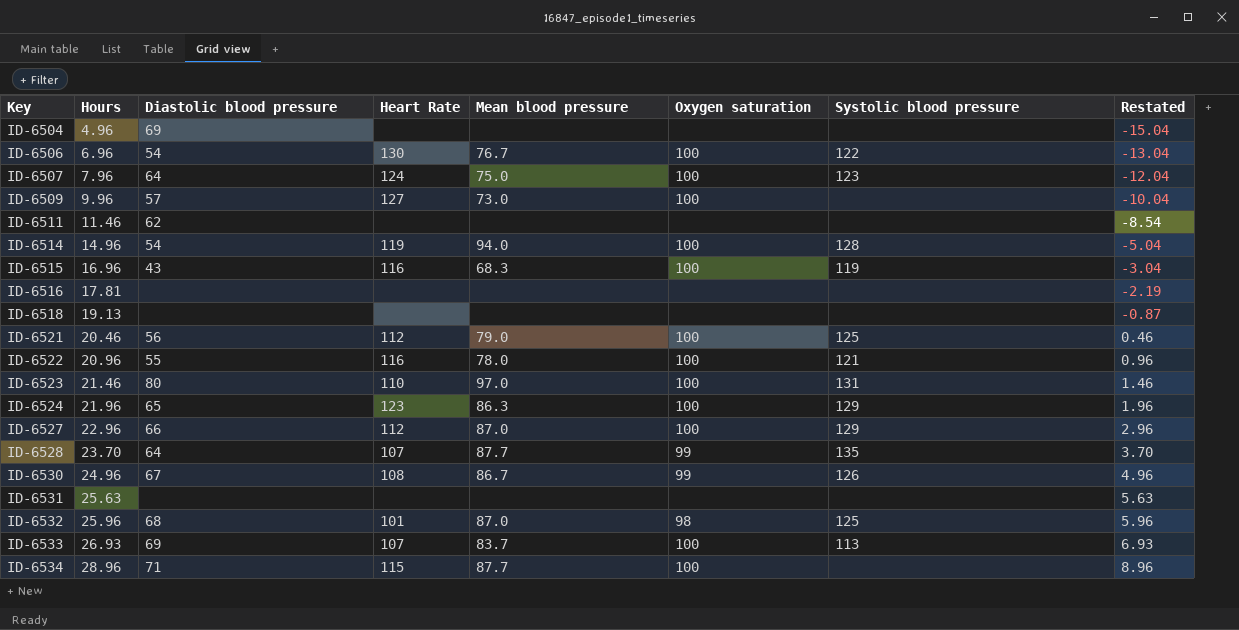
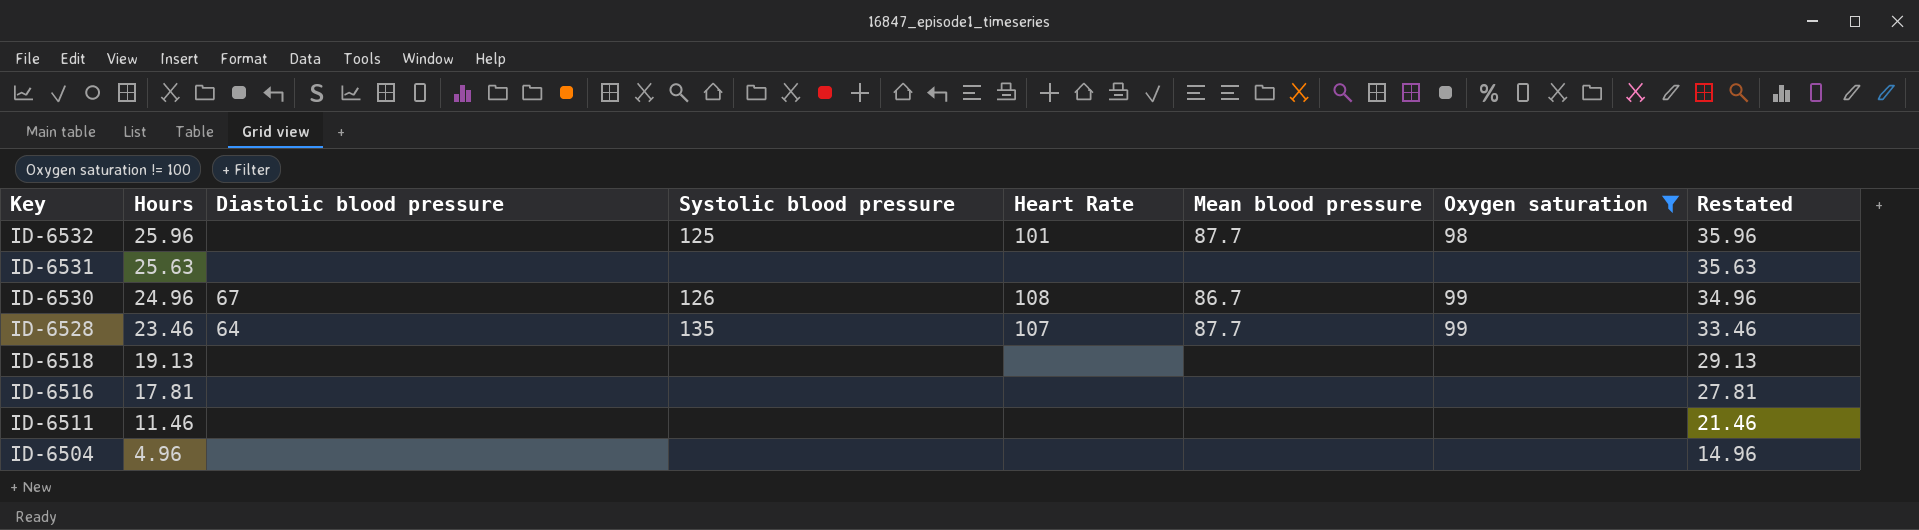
filter: none -> Oxygen saturation != 100
row order: Key ascending -> Key descending
column Systolic blood pressure | position: 7 -> 4
column Restated | formula: [Hours] - 20 -> [Hours] + 10
ID-6532 | Diastolic blood pressure: 68 -> none
ID-6532 | Mean blood pressure: 87.0 -> 87.7
ID-6528 | Hours: 23.70 -> 23.46
ID-6511 | Diastolic blood pressure: 62 -> none
ID-6504 | Diastolic blood pressure: 69 -> none

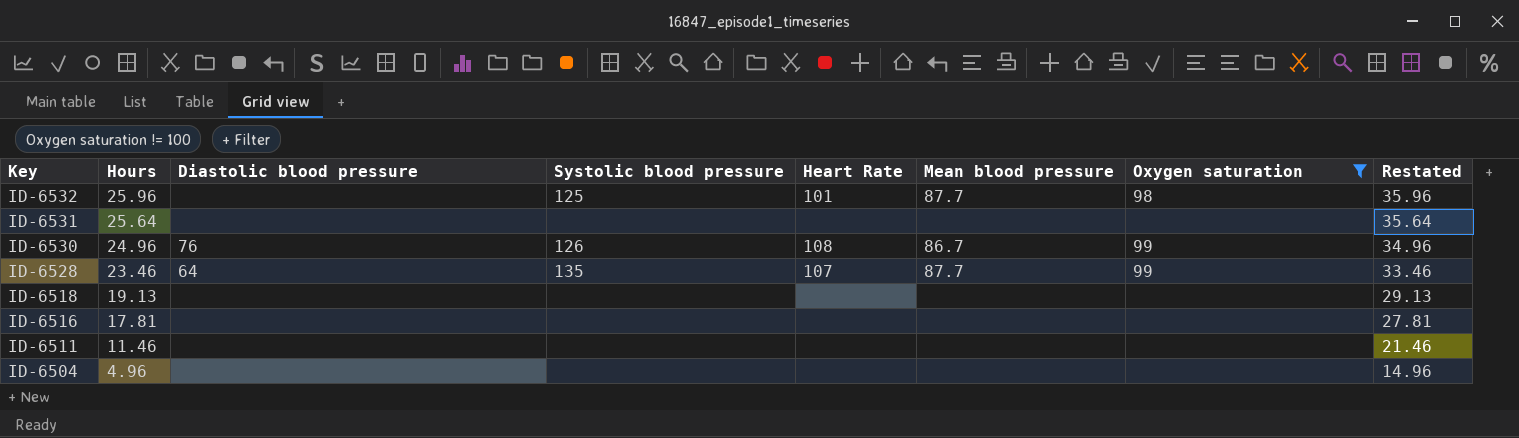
ID-6531 | Hours: 25.63 -> 25.64
ID-6531 | Restated: 35.63 -> 35.64
ID-6530 | Diastolic blood pressure: 67 -> 76

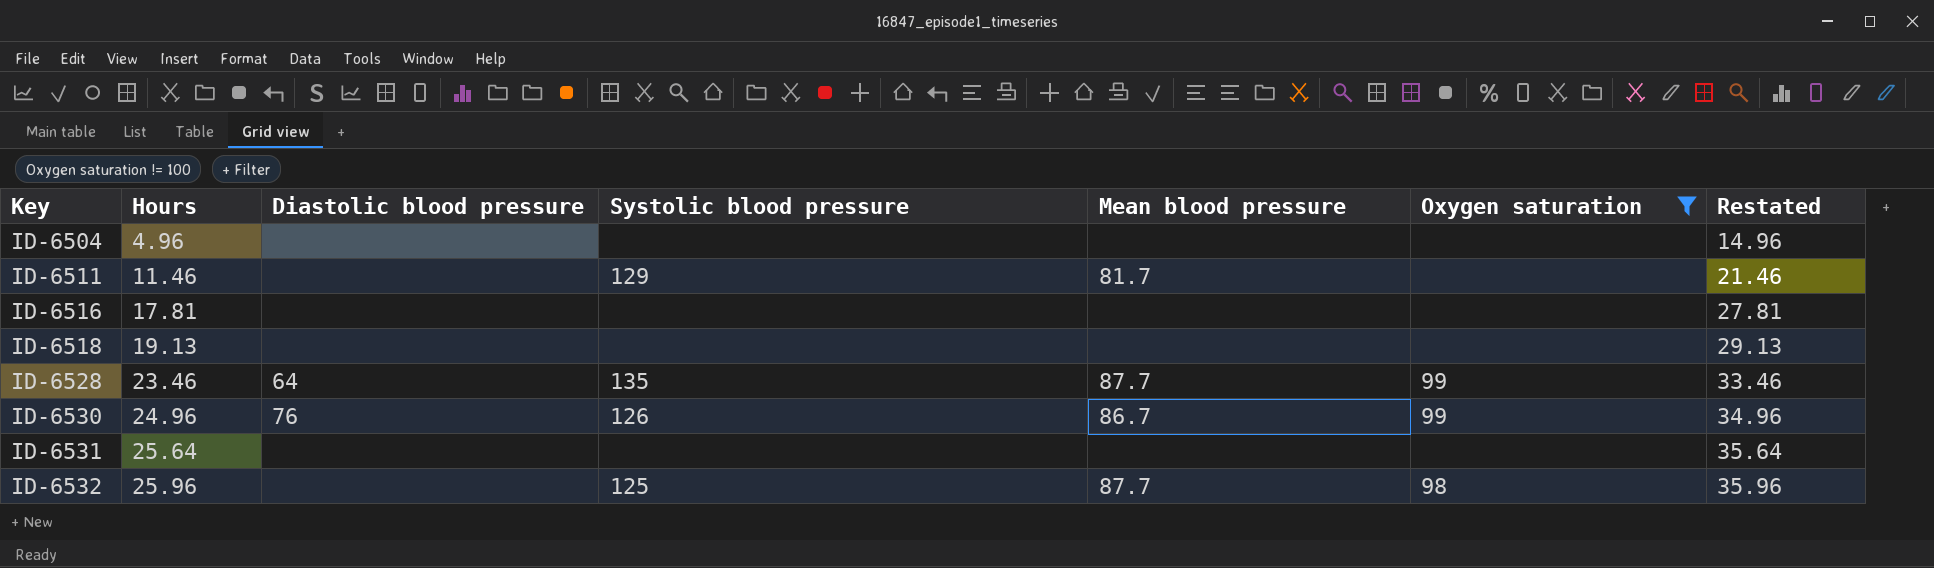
row order: Key descending -> Key ascending
column Heart Rate | position: 5 -> none
ID-6511 | Systolic blood pressure: none -> 129
ID-6511 | Mean blood pressure: none -> 81.7

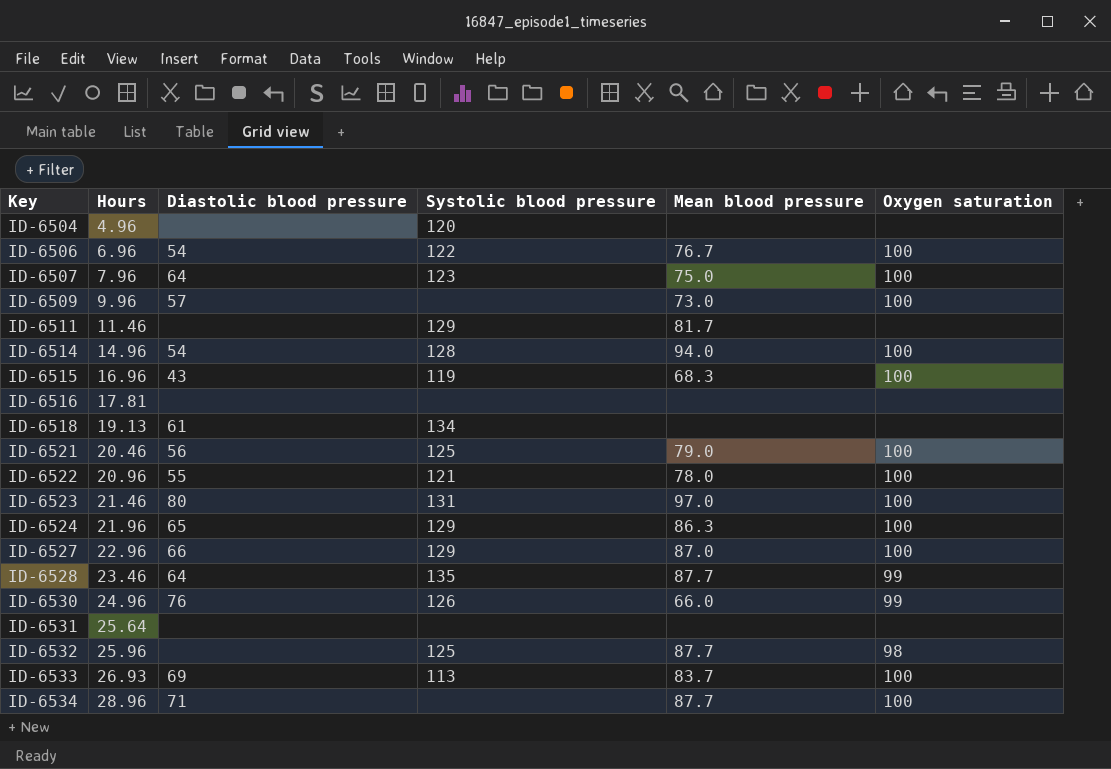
filter: Oxygen saturation != 100 -> none
column Restated | formula: [Hours] + 10 -> none
ID-6504 | Systolic blood pressure: none -> 120
ID-6518 | Diastolic blood pressure: none -> 61
ID-6518 | Systolic blood pressure: none -> 134
ID-6530 | Mean blood pressure: 86.7 -> 66.0

